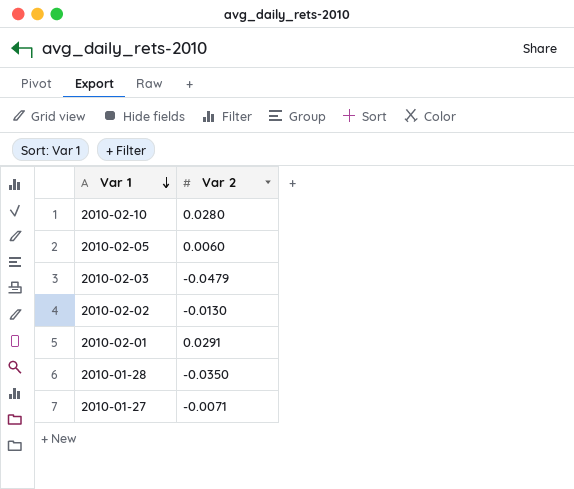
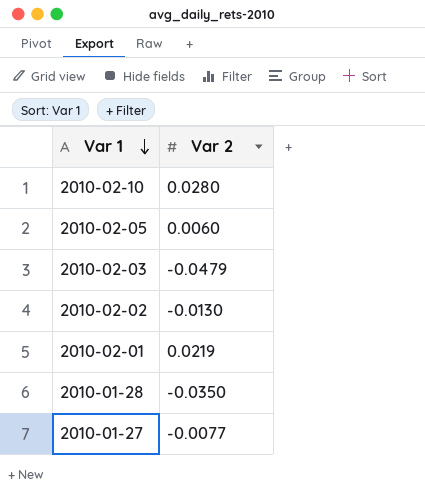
2010-02-01 | Var 2: 0.0291 -> 0.0219
2010-01-27 | Var 2: -0.0071 -> -0.0077

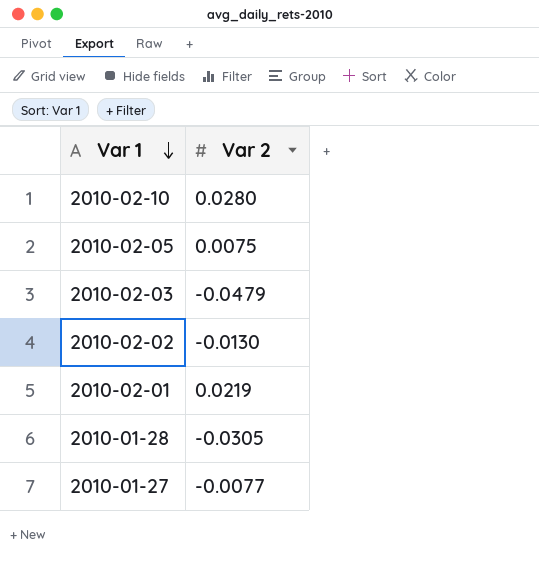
2010-02-05 | Var 2: 0.0060 -> 0.0075
2010-01-28 | Var 2: -0.0350 -> -0.0305

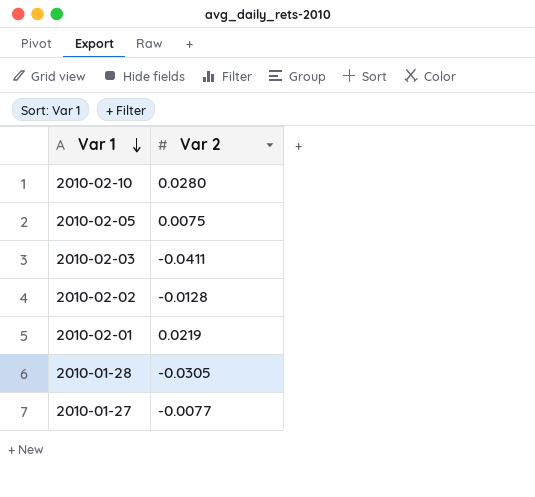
2010-02-03 | Var 2: -0.0479 -> -0.0411
2010-02-02 | Var 2: -0.0130 -> -0.0128

